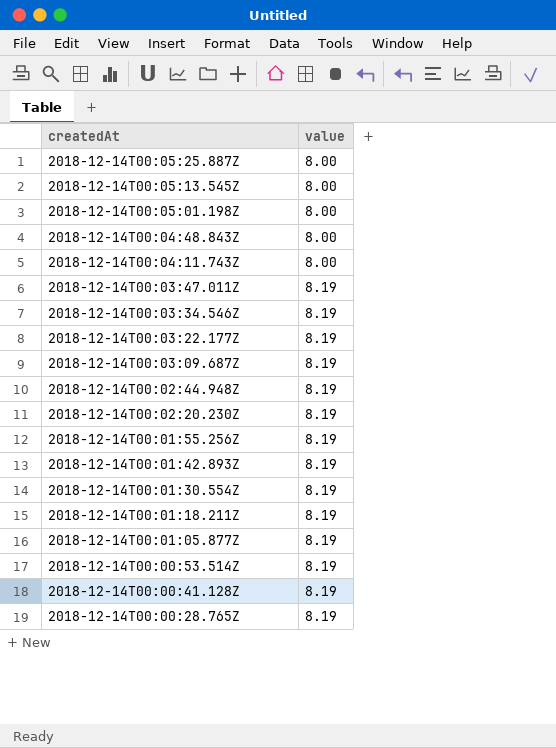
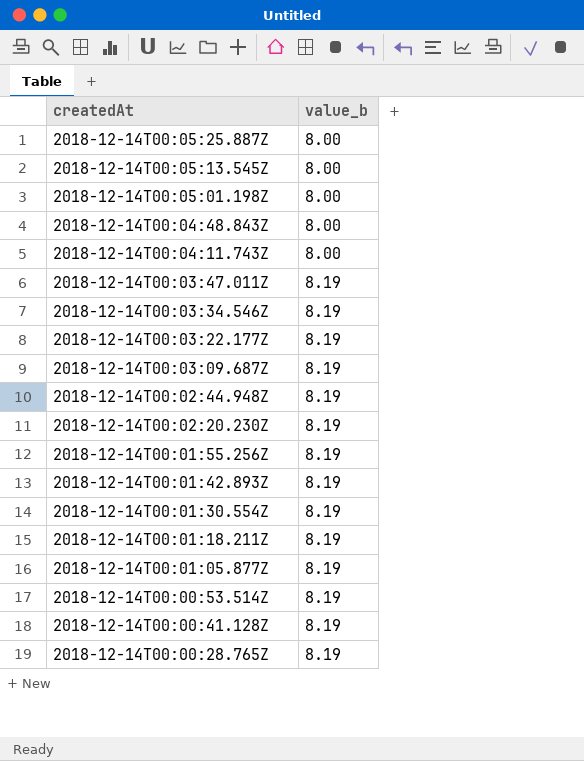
column name: value -> value_b

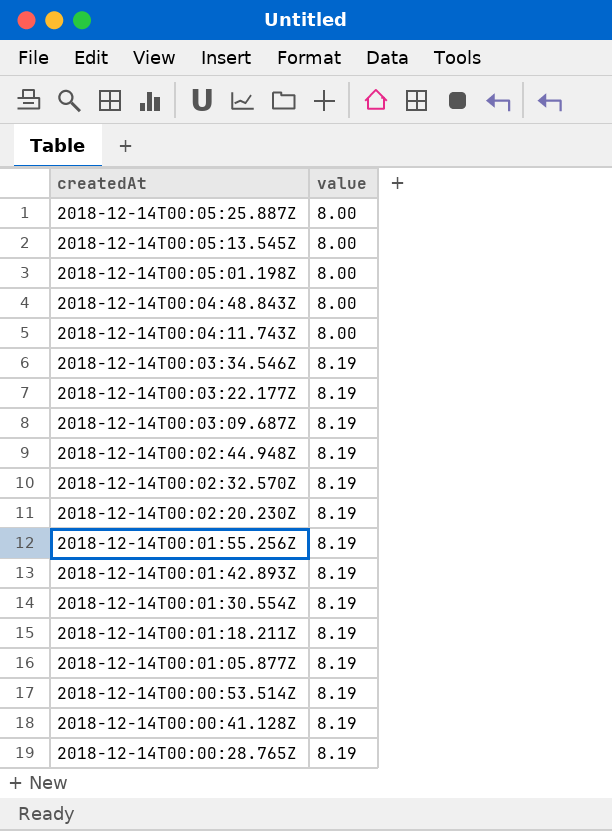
column name: value_b -> value
row 2018-12-14T00:03:47.011Z: 8.19 -> none
row 2018-12-14T00:02:32.570Z: none -> 8.19

